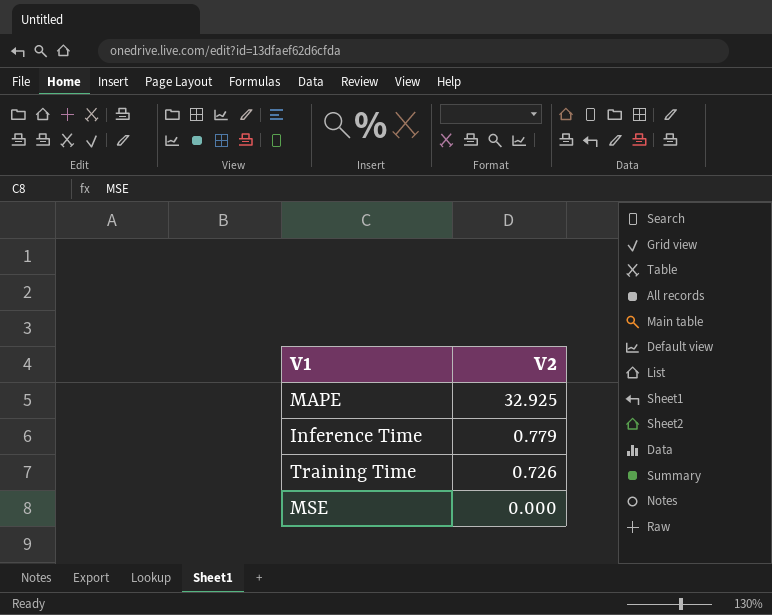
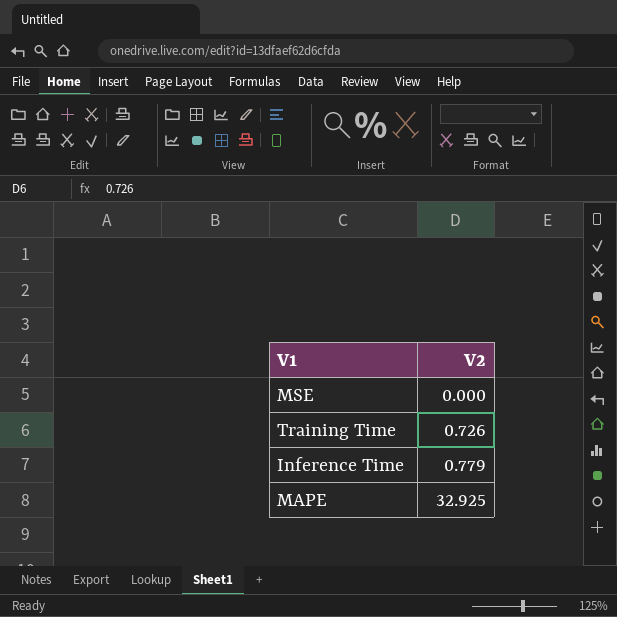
row order: V2 descending -> V2 ascending

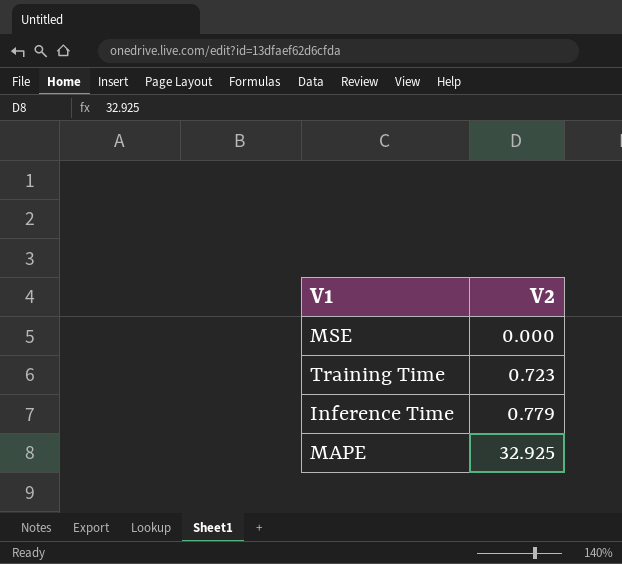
Training Time | V2: 0.726 -> 0.723

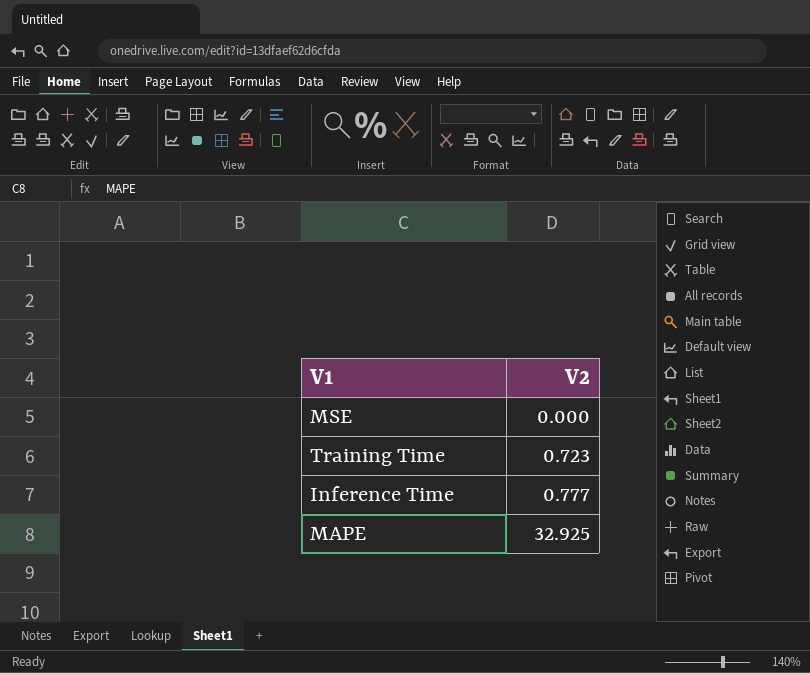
Inference Time | V2: 0.779 -> 0.777

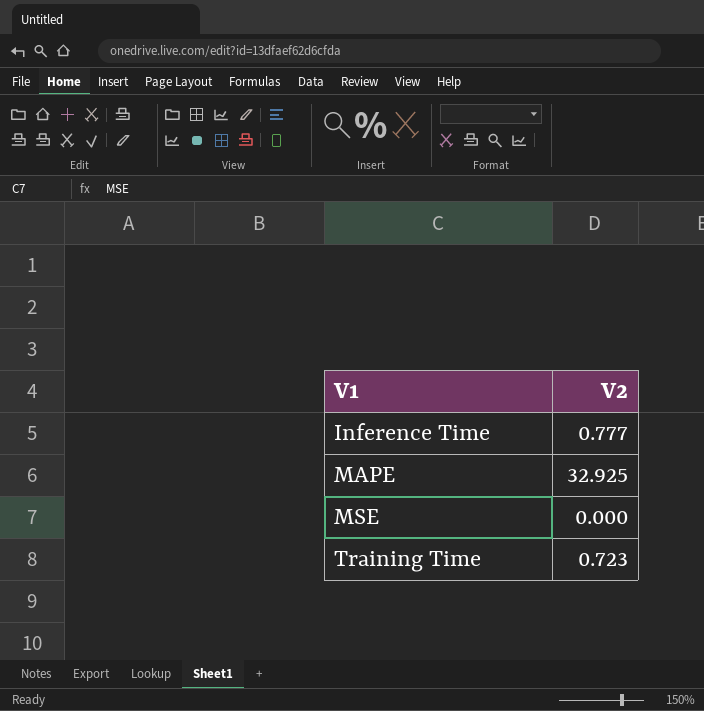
row order: V2 ascending -> V1 ascending

